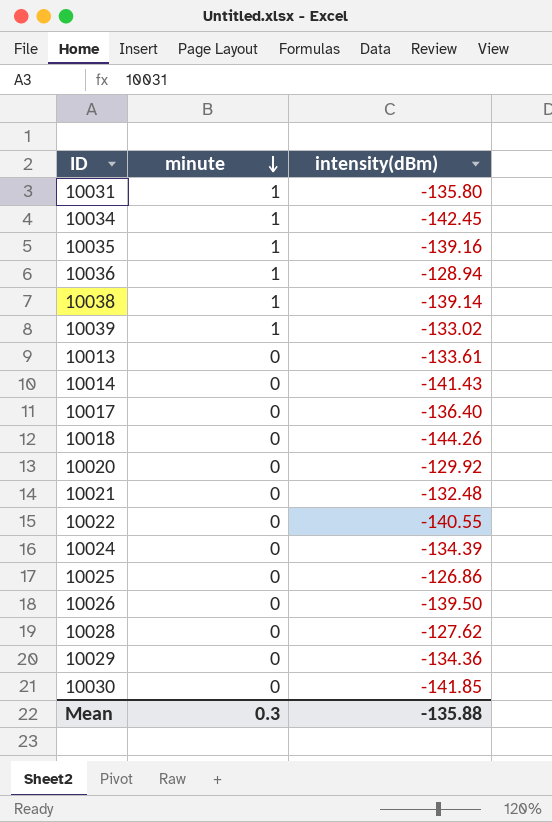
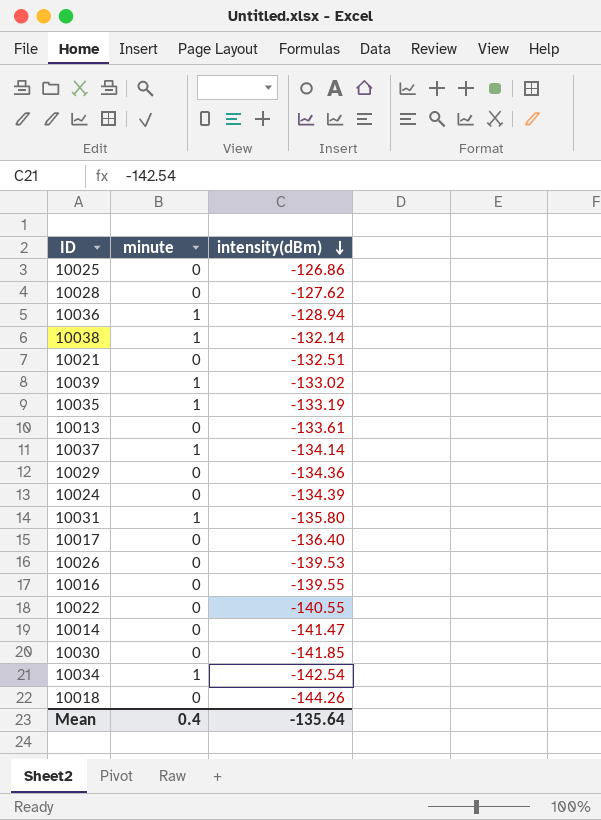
row order: minute descending -> intensity(dBm) descending
row 10020: 0 | -129.92 -> none
10038 | intensity(dBm): -139.14 -> -132.14
10021 | intensity(dBm): -132.48 -> -132.51
10035 | intensity(dBm): -139.16 -> -133.19
row 10037: none -> 1 | -134.14
10026 | intensity(dBm): -139.50 -> -139.53
row 10016: none -> 0 | -139.55
10014 | intensity(dBm): -141.43 -> -141.47
10034 | intensity(dBm): -142.45 -> -142.54
Mean | minute: 0.3 -> 0.4
Mean | intensity(dBm): -135.88 -> -135.64

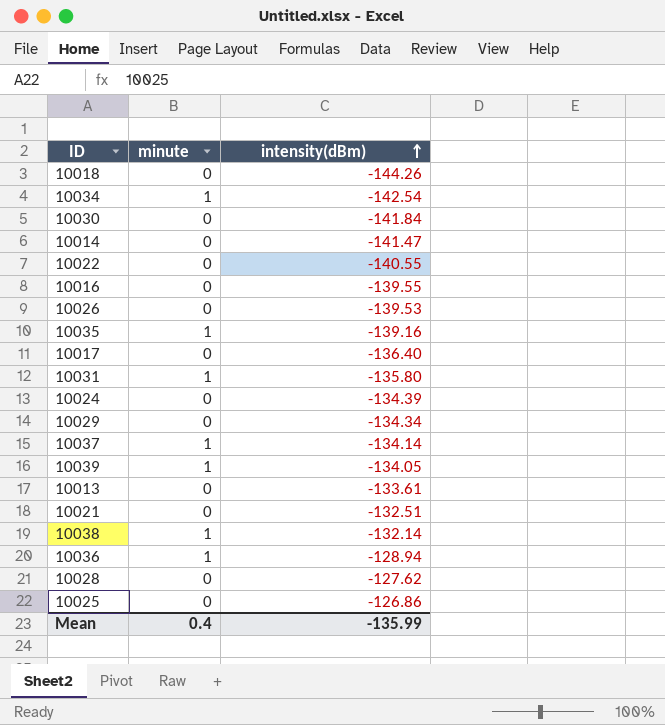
row order: intensity(dBm) descending -> intensity(dBm) ascending
10030 | intensity(dBm): -141.85 -> -141.84
10035 | intensity(dBm): -133.19 -> -139.16
10029 | intensity(dBm): -134.36 -> -134.34
10039 | intensity(dBm): -133.02 -> -134.05
Mean | intensity(dBm): -135.64 -> -135.99

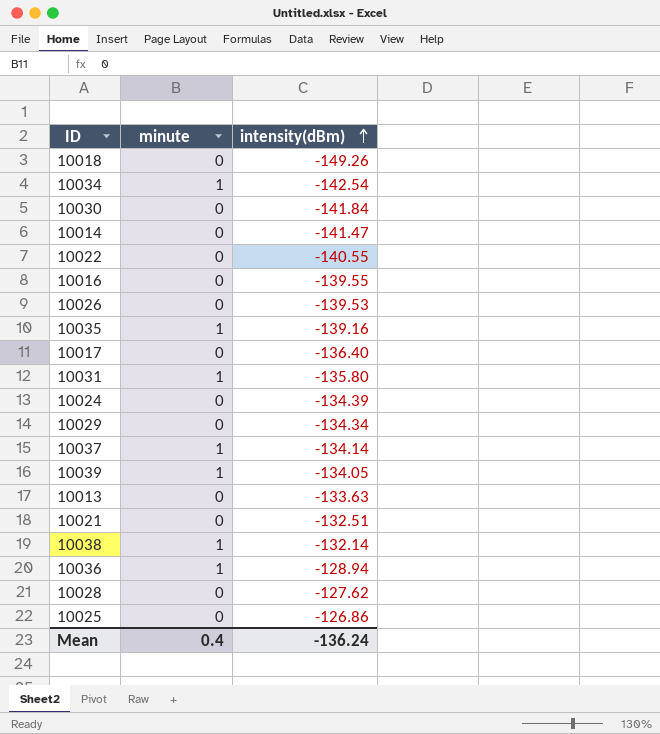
10018 | intensity(dBm): -144.26 -> -149.26
10013 | intensity(dBm): -133.61 -> -133.63
Mean | intensity(dBm): -135.99 -> -136.24

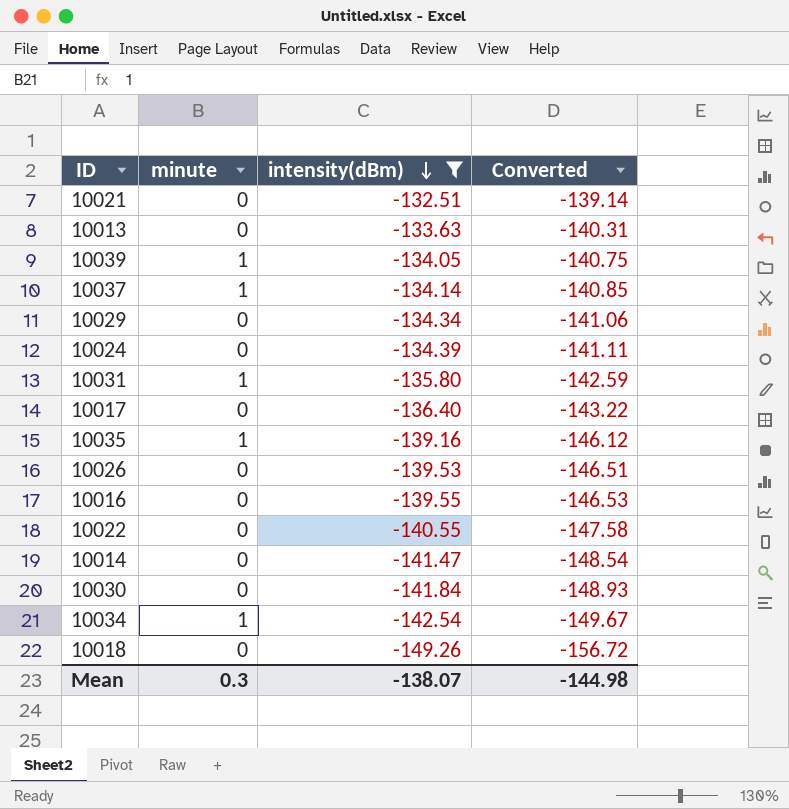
filter: none -> intensity(dBm) <= -132.51
row order: intensity(dBm) ascending -> intensity(dBm) descending
column Converted | formula: none -> [intensity(dBm)] * 1.05
Mean | minute: 0.4 -> 0.3
Mean | intensity(dBm): -136.24 -> -138.07

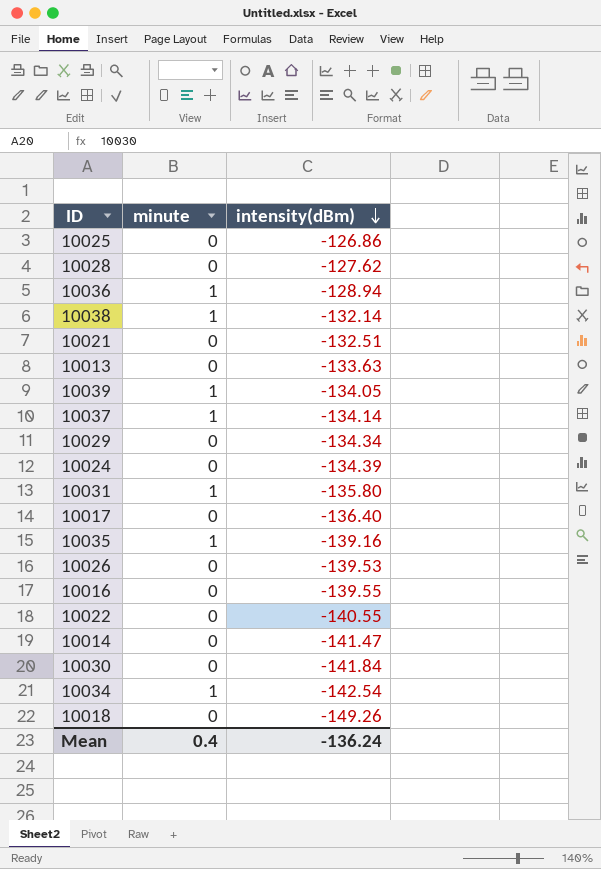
filter: intensity(dBm) <= -132.51 -> none
column Converted | formula: [intensity(dBm)] * 1.05 -> none
Mean | minute: 0.3 -> 0.4
Mean | intensity(dBm): -138.07 -> -136.24

